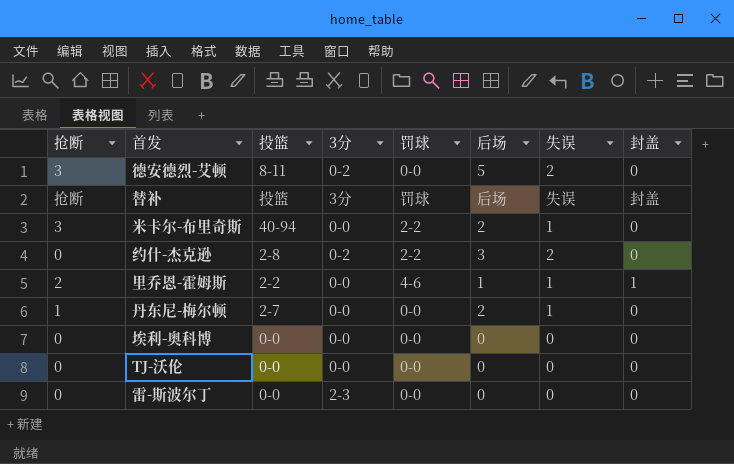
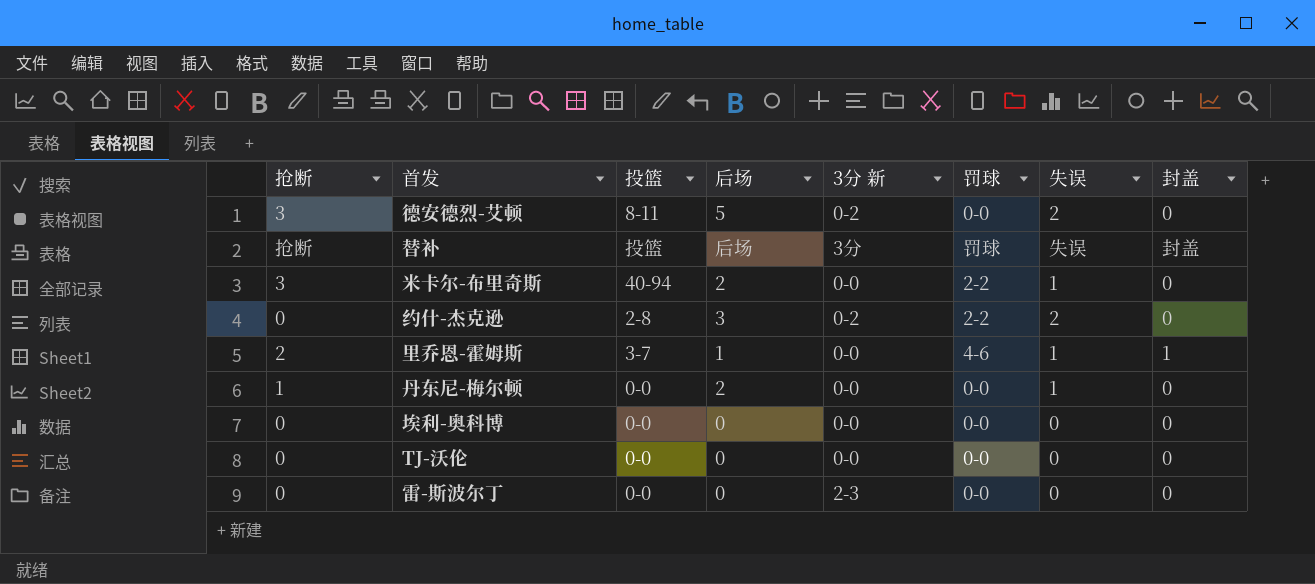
column 后场 | position: 6 -> 4
column name: 3分 -> 3分 新
里乔恩-霍姆斯 | 投篮: 2-2 -> 3-7
丹东尼-梅尔顿 | 投篮: 2-7 -> 0-0

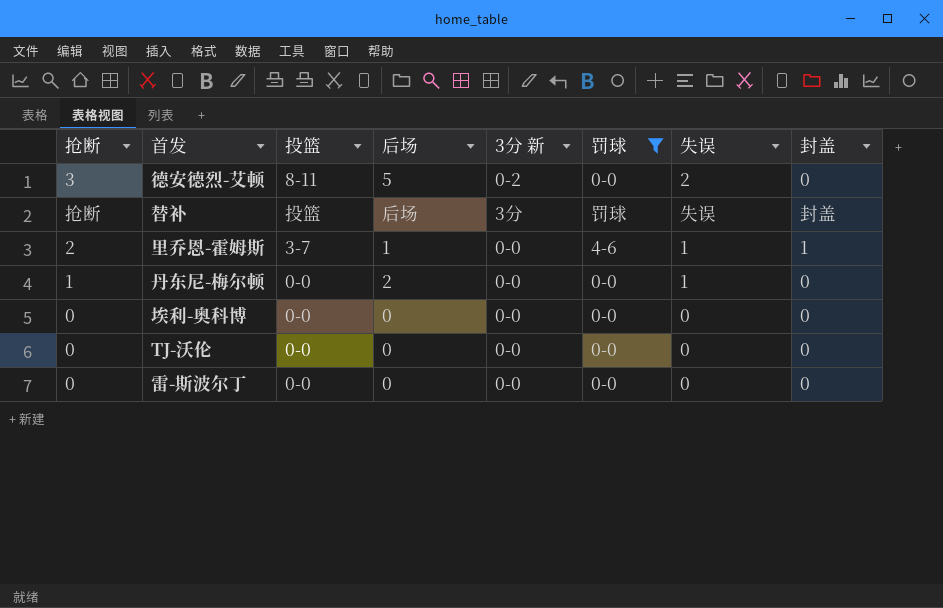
filter: none -> 罚球 != 2-2
雷-斯波尔丁 | 3分 新: 2-3 -> 0-0

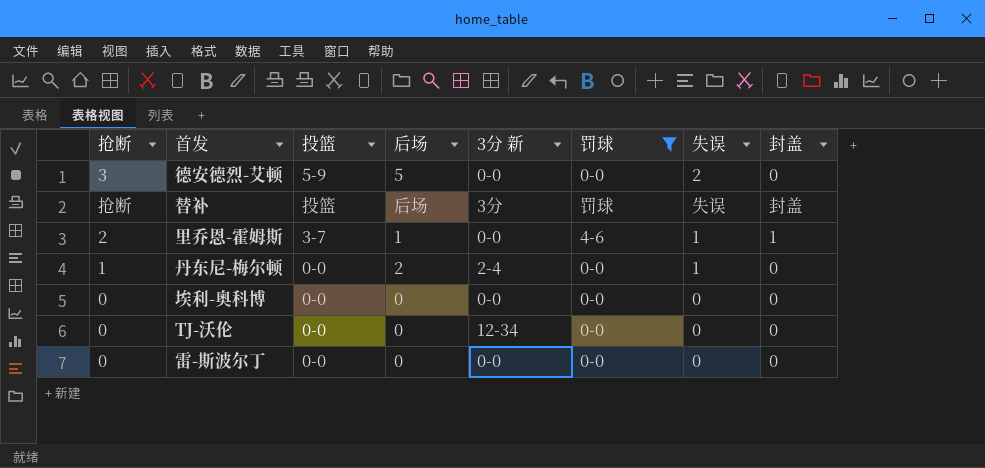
德安德烈-艾顿 | 投篮: 8-11 -> 5-9
德安德烈-艾顿 | 3分 新: 0-2 -> 0-0
丹东尼-梅尔顿 | 3分 新: 0-0 -> 2-4
TJ-沃伦 | 3分 新: 0-0 -> 12-34

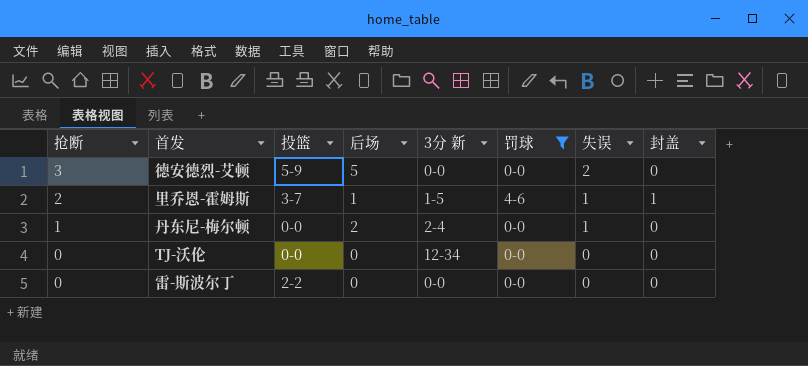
row 替补: 抢断 | 投篮 | 后场 | 3分 | 罚球 | 失误 | 封盖 -> none
row 埃利-奥科博: 0 | 0-0 | 0 | 0-0 | 0-0 | 0 | 0 -> none
里乔恩-霍姆斯 | 3分 新: 0-0 -> 1-5
雷-斯波尔丁 | 投篮: 0-0 -> 2-2

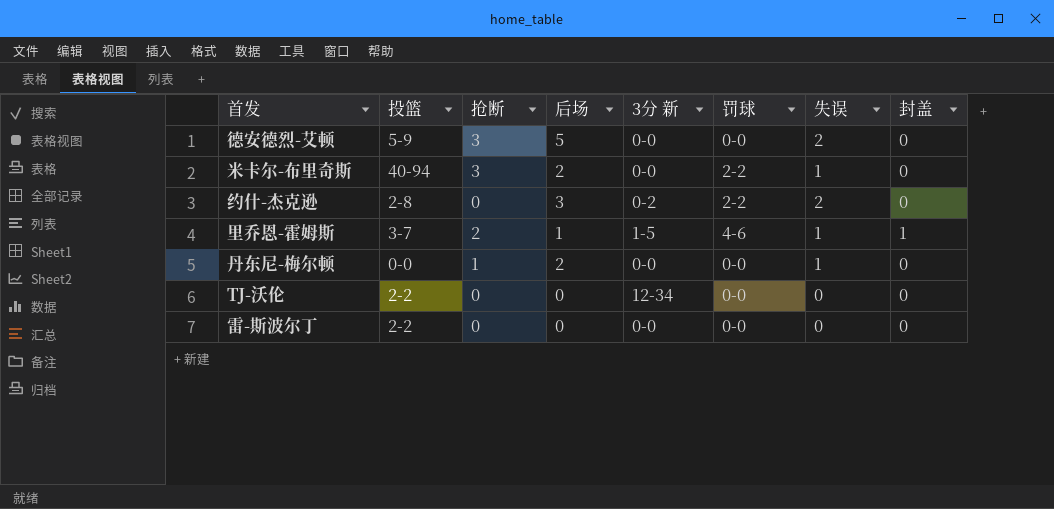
filter: 罚球 != 2-2 -> none
column 抢断 | position: 1 -> 3
丹东尼-梅尔顿 | 3分 新: 2-4 -> 0-0
TJ-沃伦 | 投篮: 0-0 -> 2-2

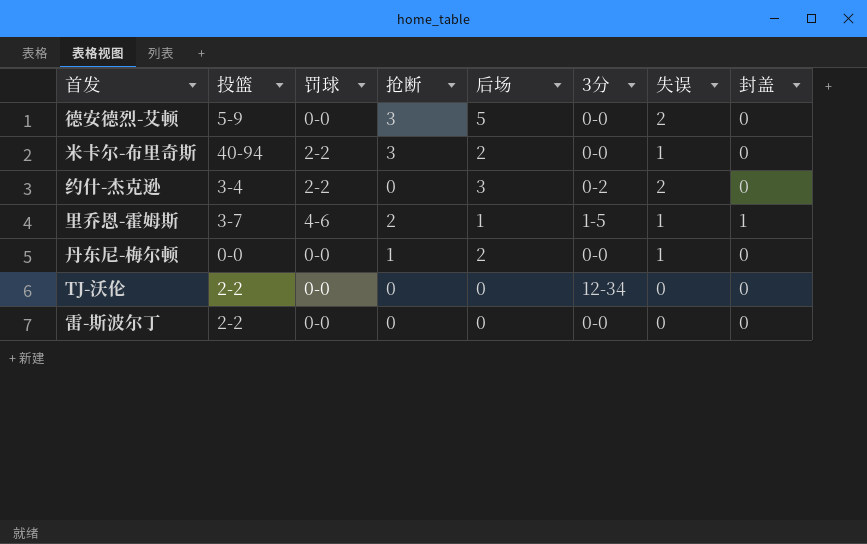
column 罚球 | position: 6 -> 3
column name: 3分 新 -> 3分
约什-杰克逊 | 投篮: 2-8 -> 3-4

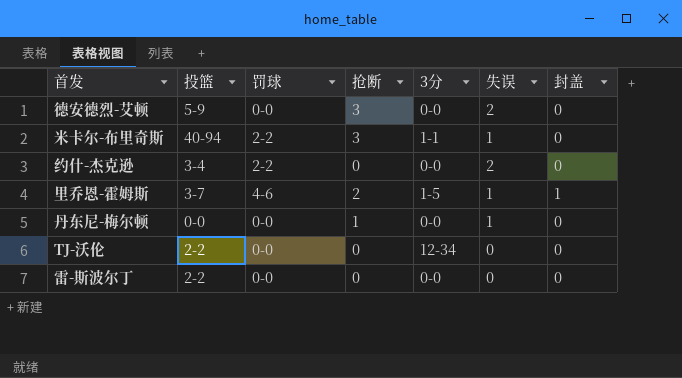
column 后场 | position: 5 -> none
米卡尔-布里奇斯 | 3分: 0-0 -> 1-1
约什-杰克逊 | 3分: 0-2 -> 0-0

